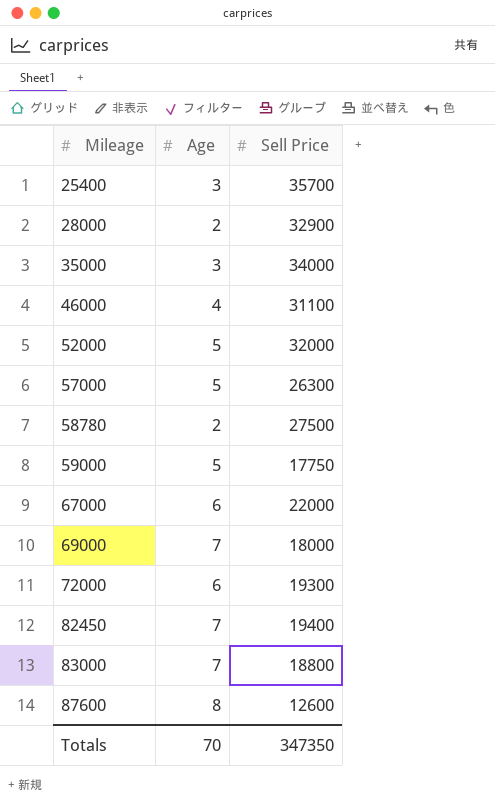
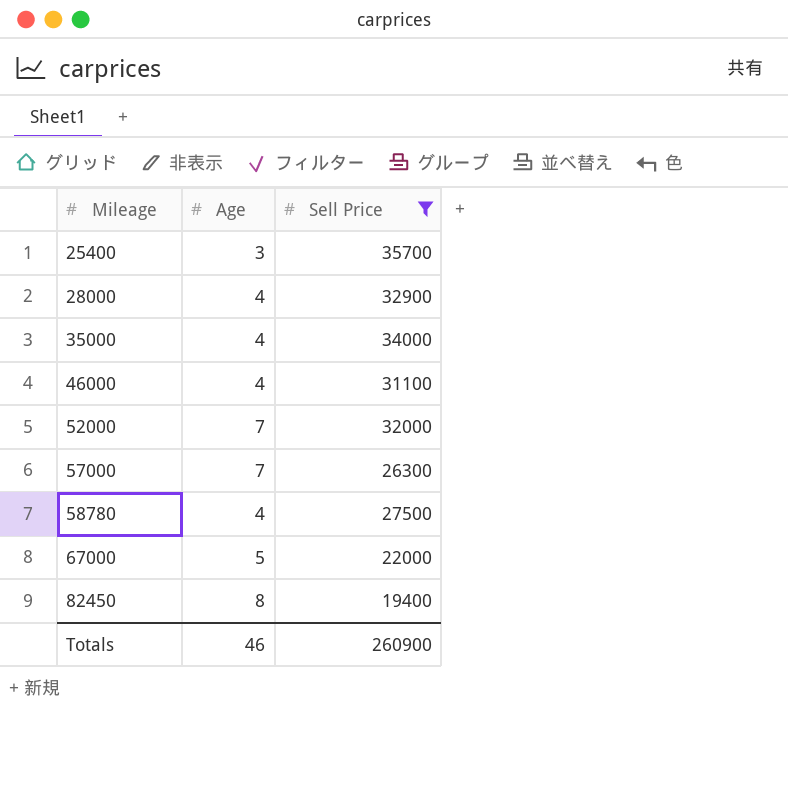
filter: none -> Sell Price >= 19400
28000 | Age: 2 -> 4
35000 | Age: 3 -> 4
52000 | Age: 5 -> 7
57000 | Age: 5 -> 7
58780 | Age: 2 -> 4
67000 | Age: 6 -> 5
82450 | Age: 7 -> 8
Totals | Age: 70 -> 46
Totals | Sell Price: 347350 -> 260900

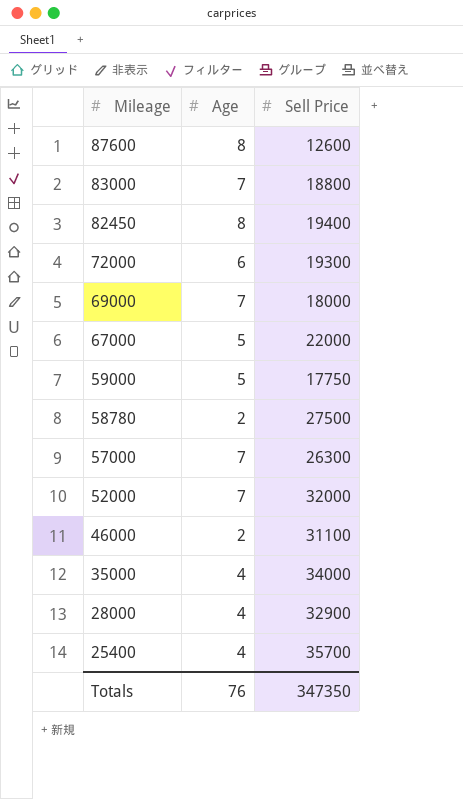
filter: Sell Price >= 19400 -> none
row order: Mileage ascending -> Mileage descending
58780 | Age: 4 -> 2
46000 | Age: 4 -> 2
25400 | Age: 3 -> 4
Totals | Age: 46 -> 76
Totals | Sell Price: 260900 -> 347350

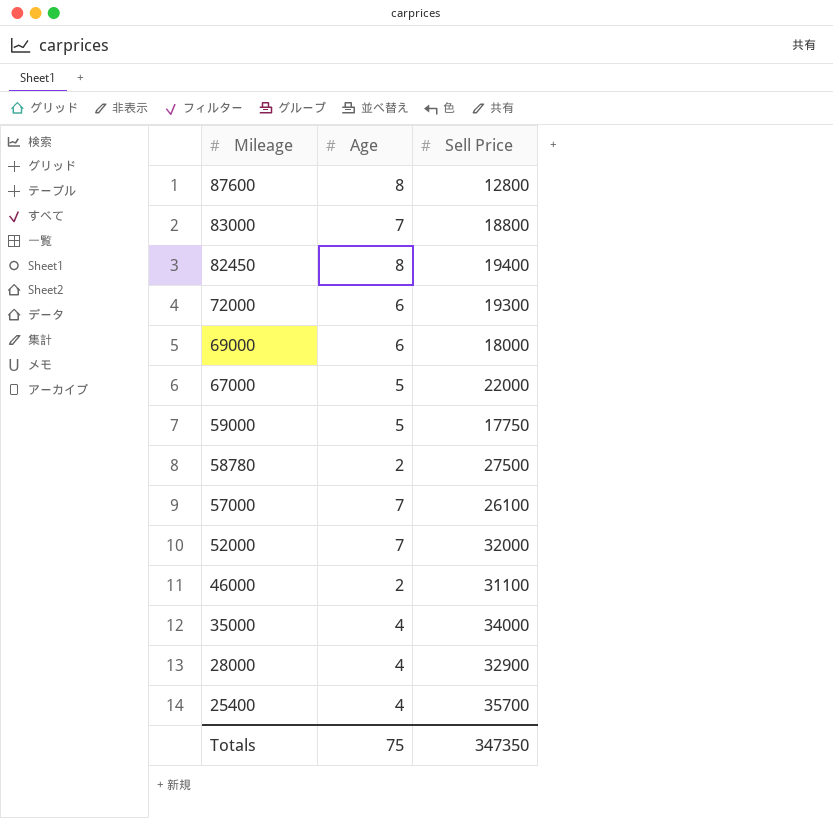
87600 | Sell Price: 12600 -> 12800
69000 | Age: 7 -> 6
57000 | Sell Price: 26300 -> 26100
Totals | Age: 76 -> 75

